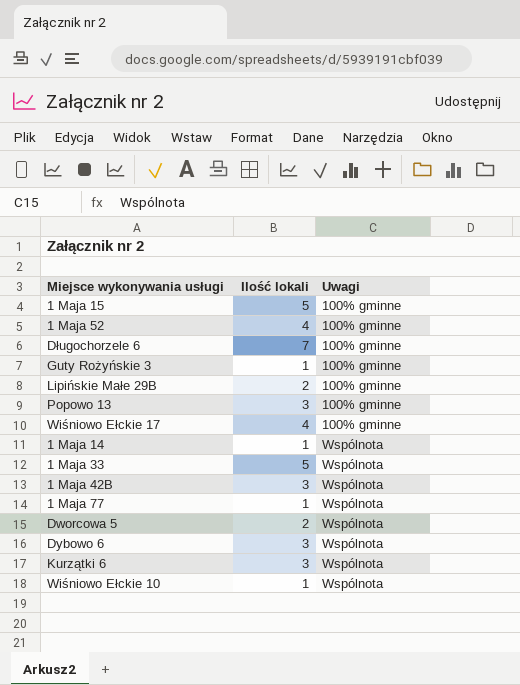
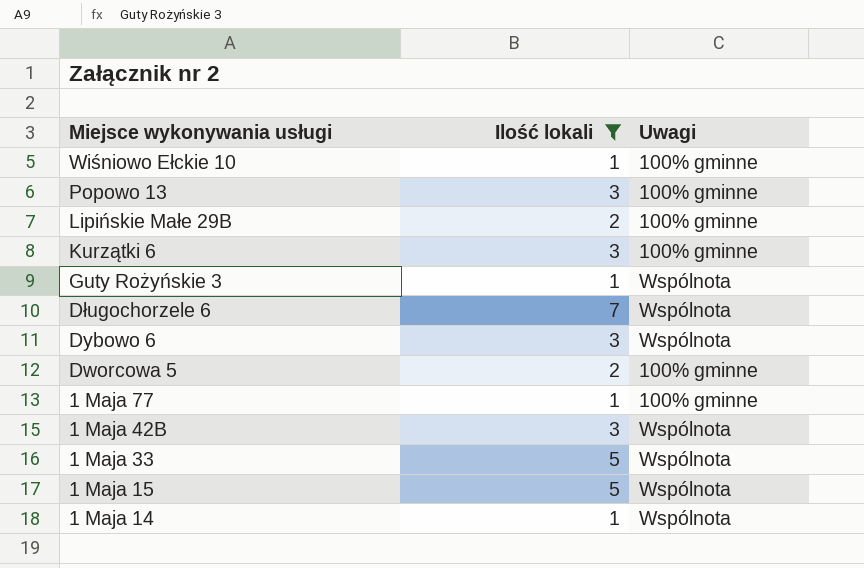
filter: none -> Ilość lokali != 4
row order: Uwagi ascending -> Miejsce wykonywania usługi descending
Wiśniowo Ełckie 10 | Uwagi: Wspólnota -> 100% gminne
Kurzątki 6 | Uwagi: Wspólnota -> 100% gminne
Guty Rożyńskie 3 | Uwagi: 100% gminne -> Wspólnota
Długochorzele 6 | Uwagi: 100% gminne -> Wspólnota
Dworcowa 5 | Uwagi: Wspólnota -> 100% gminne
1 Maja 77 | Uwagi: Wspólnota -> 100% gminne
1 Maja 15 | Uwagi: 100% gminne -> Wspólnota

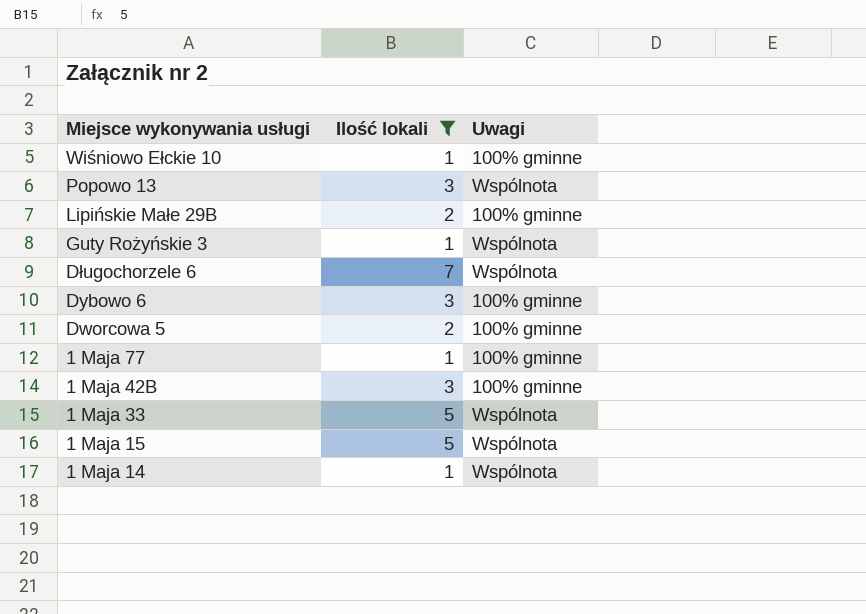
row Kurzątki 6: 3 | 100% gminne -> none
Popowo 13 | Uwagi: 100% gminne -> Wspólnota
Dybowo 6 | Uwagi: Wspólnota -> 100% gminne
1 Maja 42B | Uwagi: Wspólnota -> 100% gminne

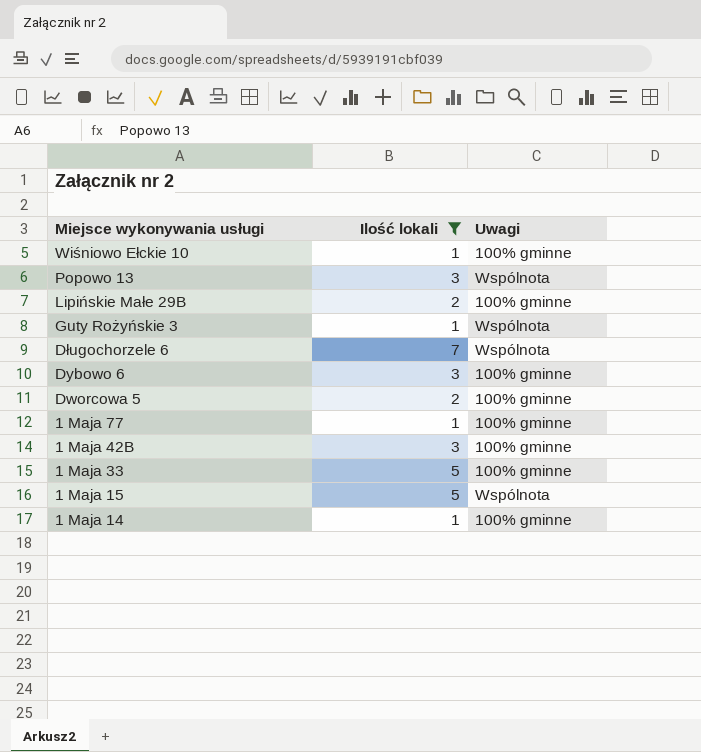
1 Maja 33 | Uwagi: Wspólnota -> 100% gminne
1 Maja 14 | Uwagi: Wspólnota -> 100% gminne

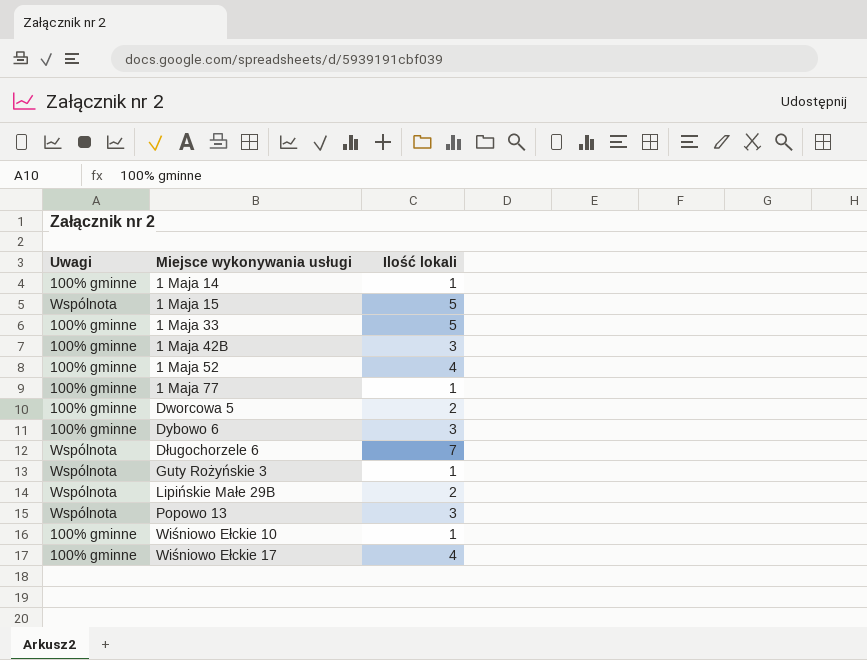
filter: Ilość lokali != 4 -> none
row order: Miejsce wykonywania usługi descending -> Miejsce wykonywania usługi ascending
column Uwagi | position: 3 -> 1
Lipińskie Małe 29B | Uwagi: 100% gminne -> Wspólnota

